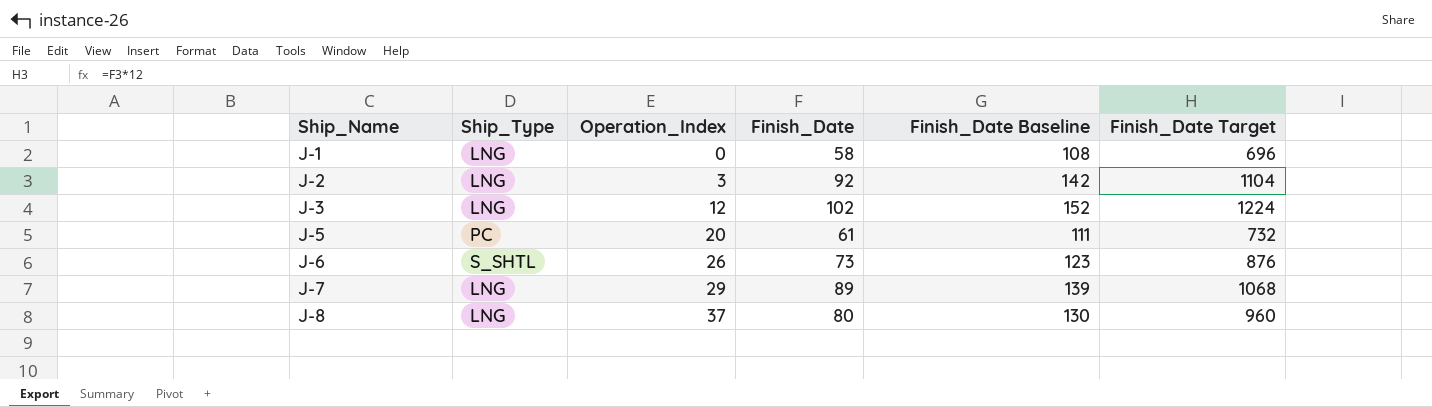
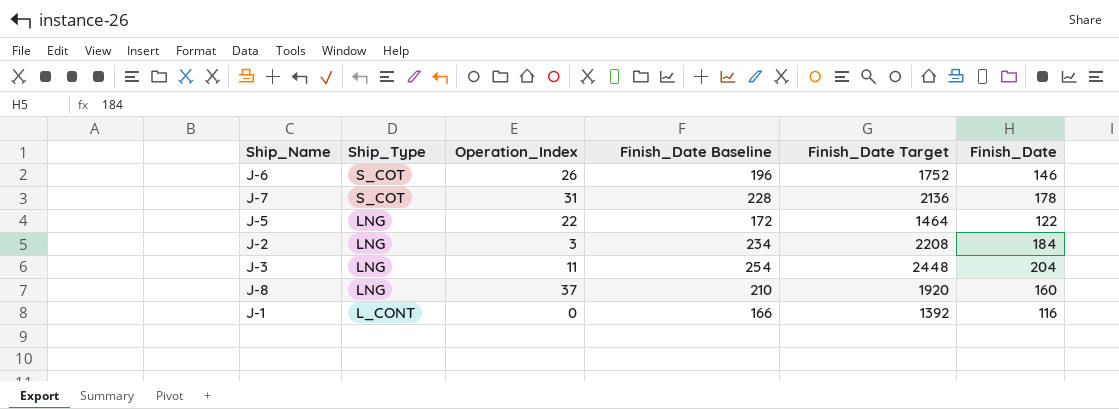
row order: Ship_Name ascending -> Ship_Type descending
column Finish_Date | position: 4 -> 6
J-6 | Ship_Type: S_SHTL -> S_COT
J-6 | Finish_Date Baseline: 123 -> 196
J-6 | Finish_Date Target: 876 -> 1752
J-6 | Finish_Date: 73 -> 146
J-7 | Ship_Type: LNG -> S_COT
J-7 | Operation_Index: 29 -> 31
J-7 | Finish_Date Baseline: 139 -> 228
J-7 | Finish_Date Target: 1068 -> 2136
J-7 | Finish_Date: 89 -> 178
J-5 | Ship_Type: PC -> LNG
J-5 | Operation_Index: 20 -> 22
J-5 | Finish_Date Baseline: 111 -> 172
J-5 | Finish_Date Target: 732 -> 1464
J-5 | Finish_Date: 61 -> 122
J-2 | Finish_Date Baseline: 142 -> 234
J-2 | Finish_Date Target: 1104 -> 2208
J-2 | Finish_Date: 92 -> 184
J-3 | Operation_Index: 12 -> 11
J-3 | Finish_Date Baseline: 152 -> 254
J-3 | Finish_Date Target: 1224 -> 2448
J-3 | Finish_Date: 102 -> 204
J-8 | Finish_Date Baseline: 130 -> 210
J-8 | Finish_Date Target: 960 -> 1920
J-8 | Finish_Date: 80 -> 160
J-1 | Ship_Type: LNG -> L_CONT
J-1 | Finish_Date Baseline: 108 -> 166
J-1 | Finish_Date Target: 696 -> 1392
J-1 | Finish_Date: 58 -> 116

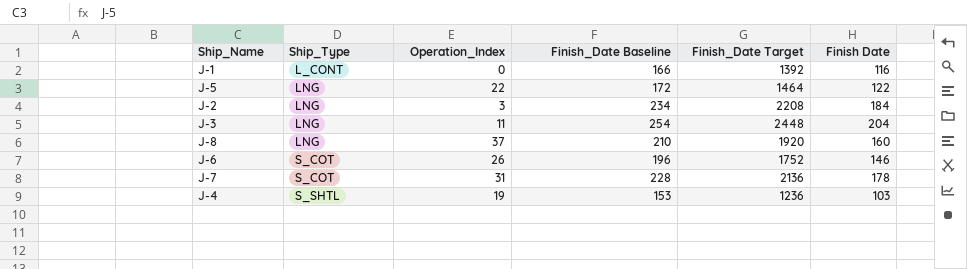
row order: Ship_Type descending -> Ship_Type ascending
column name: Finish_Date -> Finish Date
row J-4: none -> S_SHTL | 19 | 153 | 1236 | 103

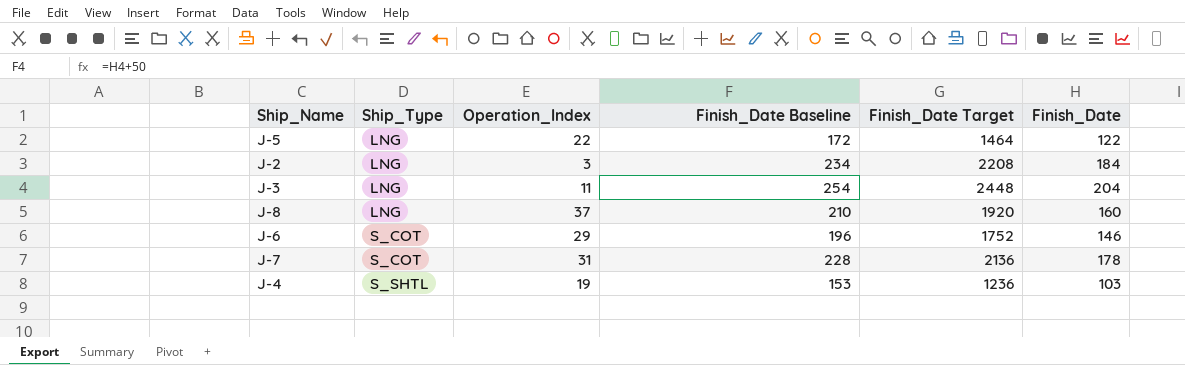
column name: Finish Date -> Finish_Date
row J-1: L_CONT | 0 | 166 | 1392 | 116 -> none
J-6 | Operation_Index: 26 -> 29

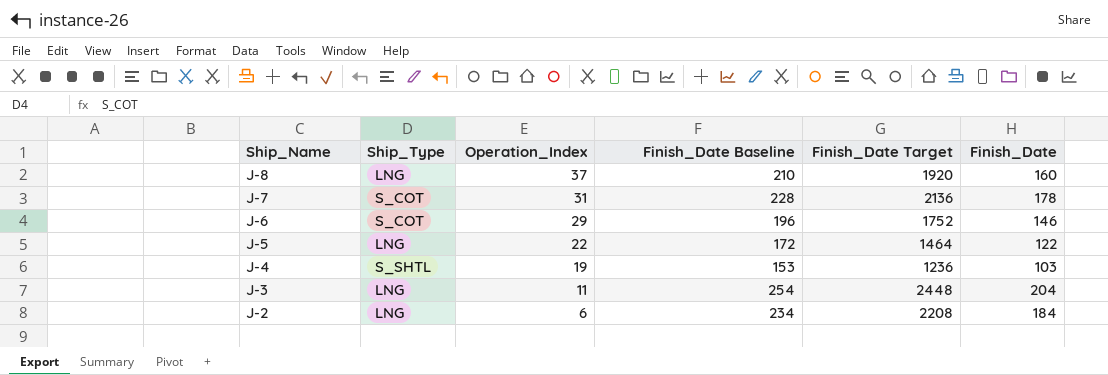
row order: Ship_Type ascending -> Ship_Name descending
J-2 | Operation_Index: 3 -> 6

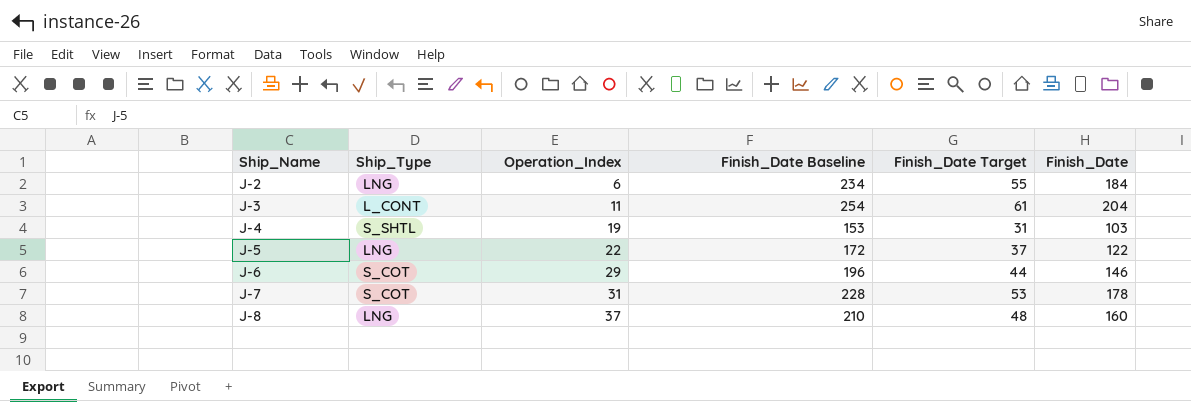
row order: Ship_Name descending -> Ship_Name ascending
column Finish_Date Target | formula: [Finish_Date] * 12 -> [Finish_Date] * 0.3
J-3 | Ship_Type: LNG -> L_CONT

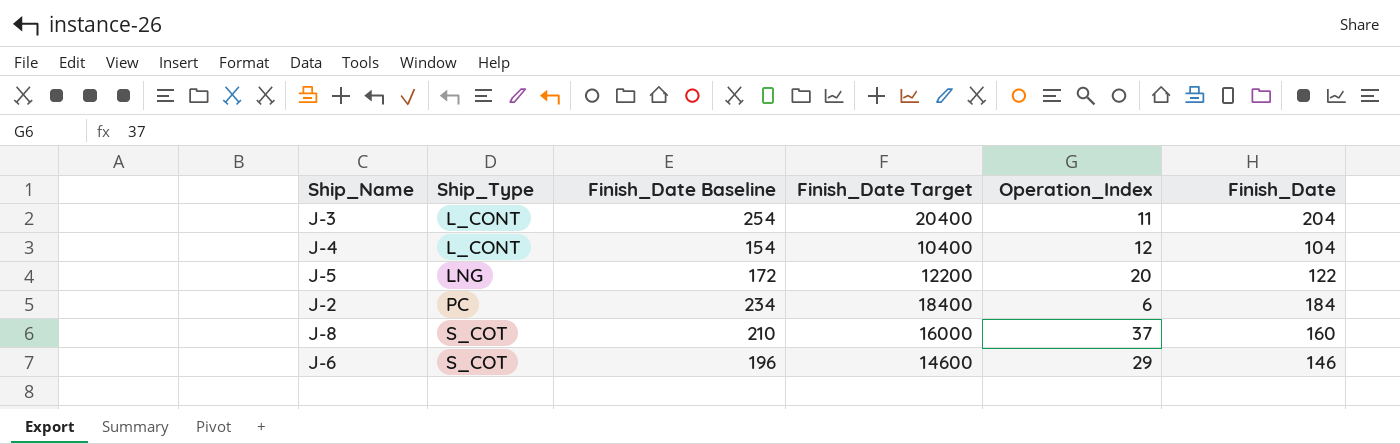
row order: Ship_Name ascending -> Ship_Type ascending
column Finish_Date Target | formula: [Finish_Date] * 0.3 -> [Finish_Date] * 100
column Operation_Index | position: 3 -> 5
row J-7: S_COT | 31 | 228 | 53 | 178 -> none
J-4 | Ship_Type: S_SHTL -> L_CONT
J-4 | Finish_Date Baseline: 153 -> 154
J-4 | Operation_Index: 19 -> 12
J-4 | Finish_Date: 103 -> 104
J-5 | Operation_Index: 22 -> 20
J-2 | Ship_Type: LNG -> PC
J-8 | Ship_Type: LNG -> S_COT

